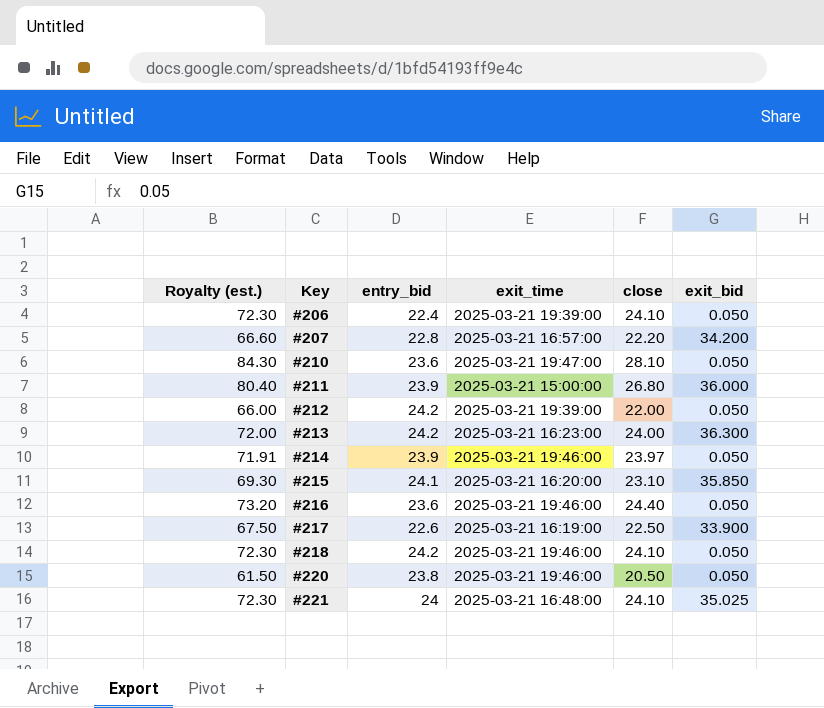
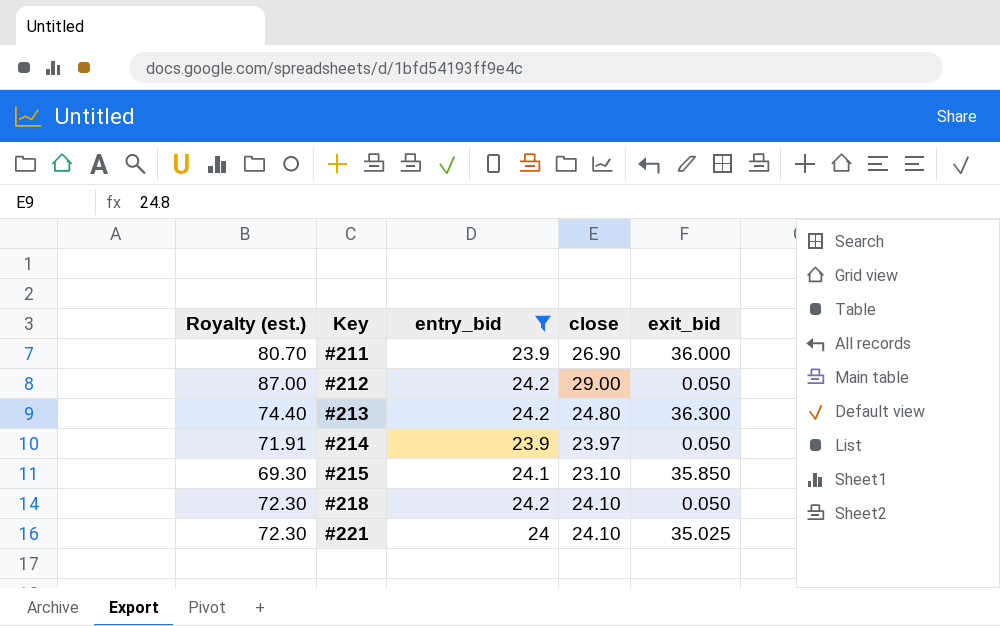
filter: none -> entry_bid >= 23.9
column exit_time | position: 4 -> none
#211 | Royalty (est.): 80.40 -> 80.70
#211 | close: 26.80 -> 26.90
#212 | Royalty (est.): 66.00 -> 87.00
#212 | close: 22.00 -> 29.00
#213 | Royalty (est.): 72.00 -> 74.40
#213 | close: 24.00 -> 24.80

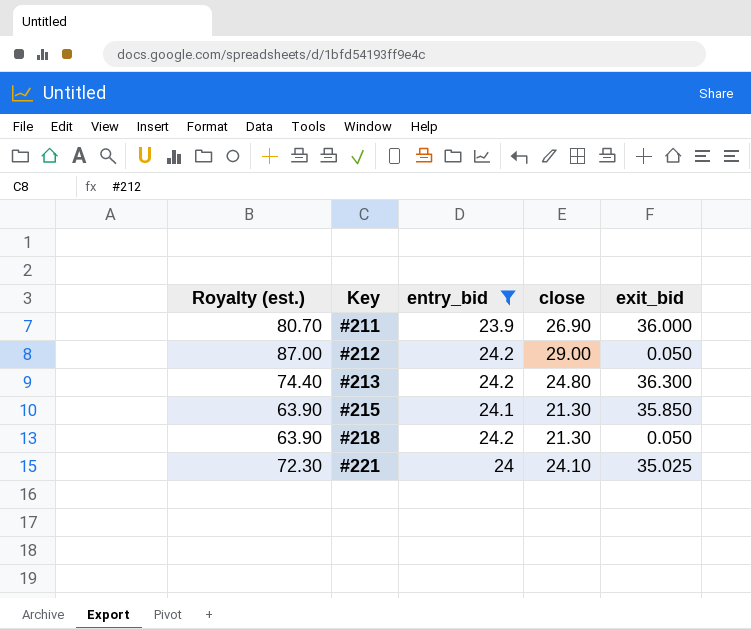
row #214: 71.91 | 23.9 | 23.97 | 0.050 -> none
#215 | Royalty (est.): 69.30 -> 63.90
#215 | close: 23.10 -> 21.30
#218 | Royalty (est.): 72.30 -> 63.90
#218 | close: 24.10 -> 21.30

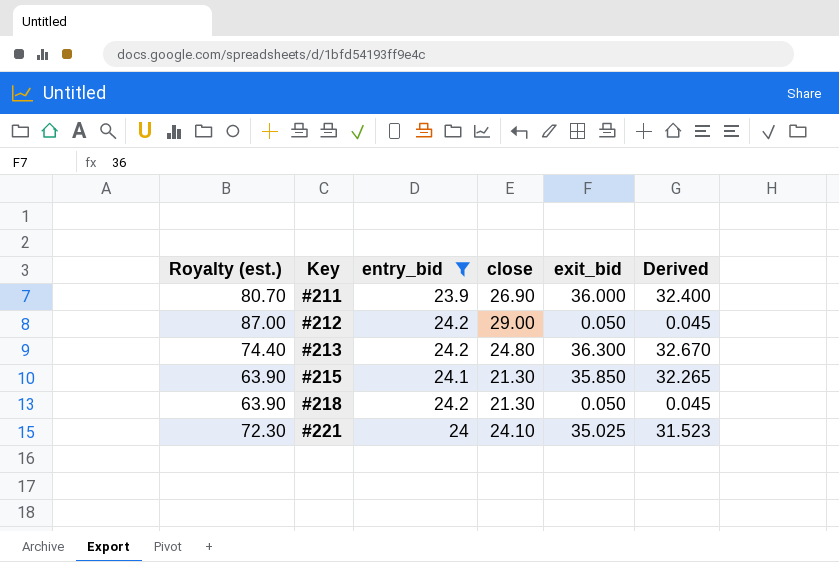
column Derived | formula: none -> [exit_bid] * 0.9

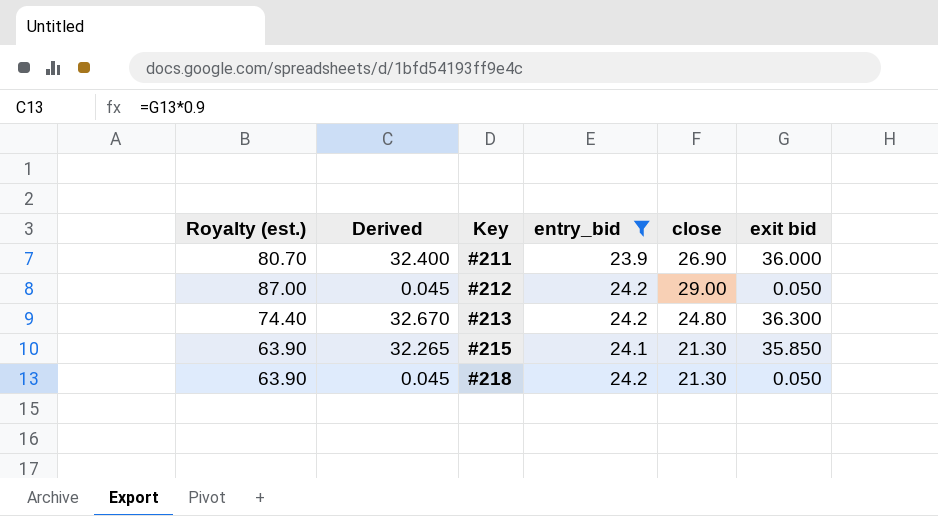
column Derived | position: 6 -> 2
column name: exit_bid -> exit bid
row #221: 72.30 | 24 | 24.10 | 35.025 | 31.523 -> none

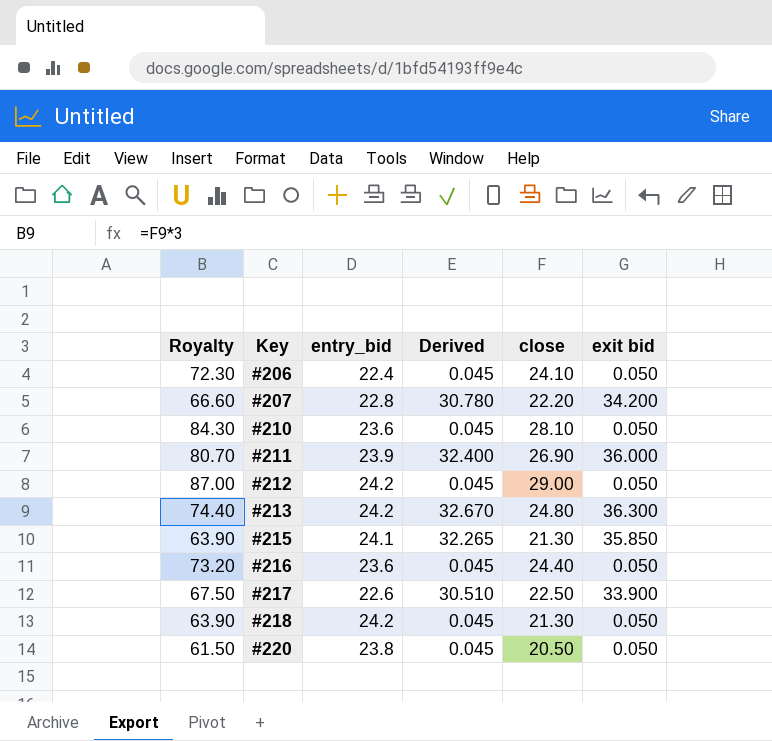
filter: entry_bid >= 23.9 -> none
column name: Royalty (est.) -> Royalty
column Derived | position: 2 -> 4

